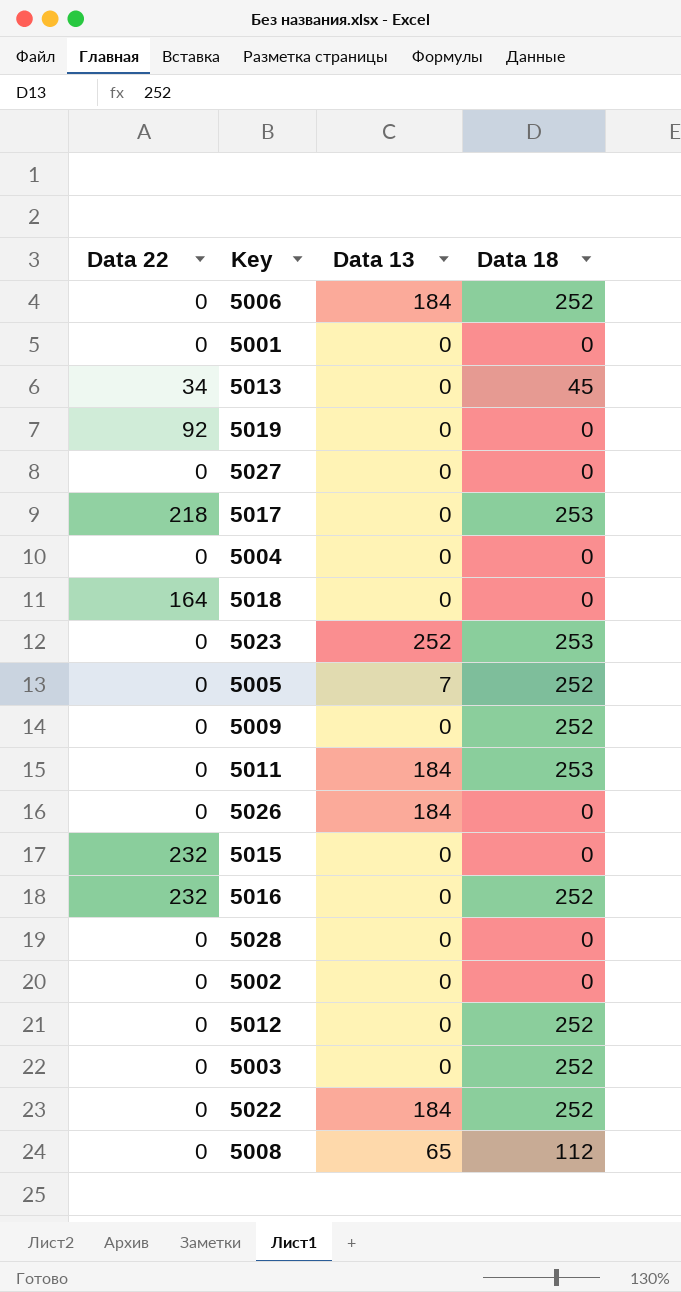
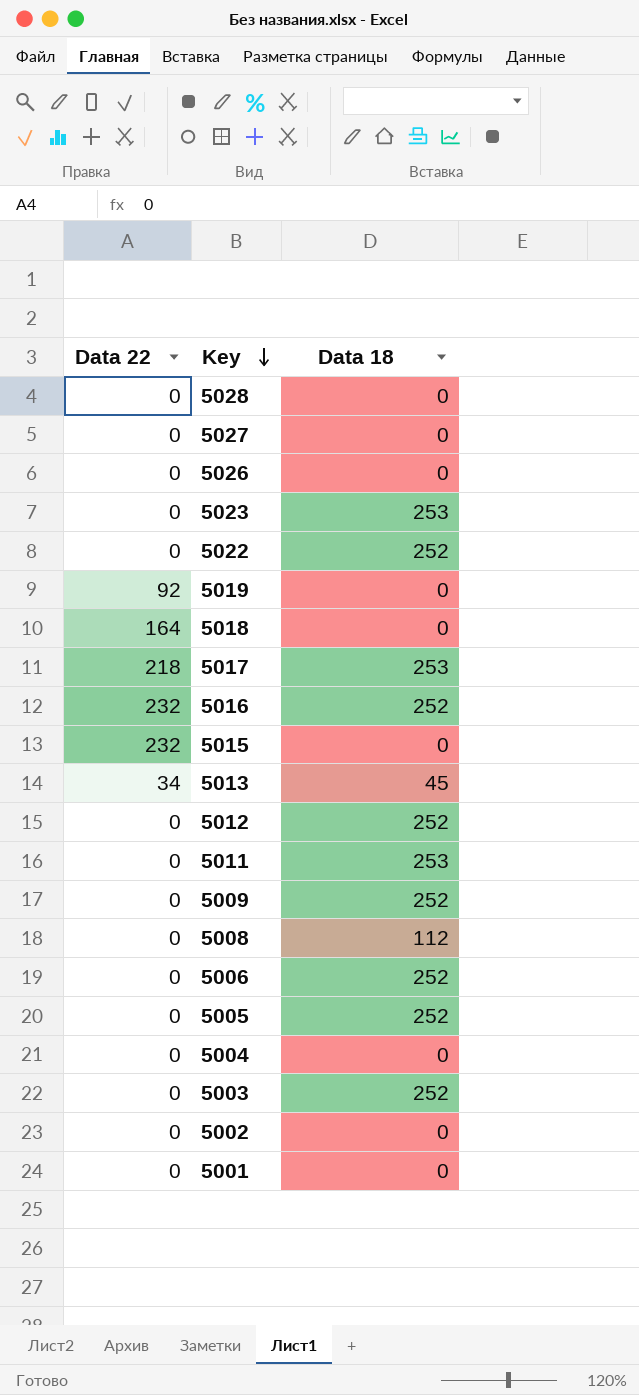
row order: none -> Key descending
column Data 13 | position: 3 -> none

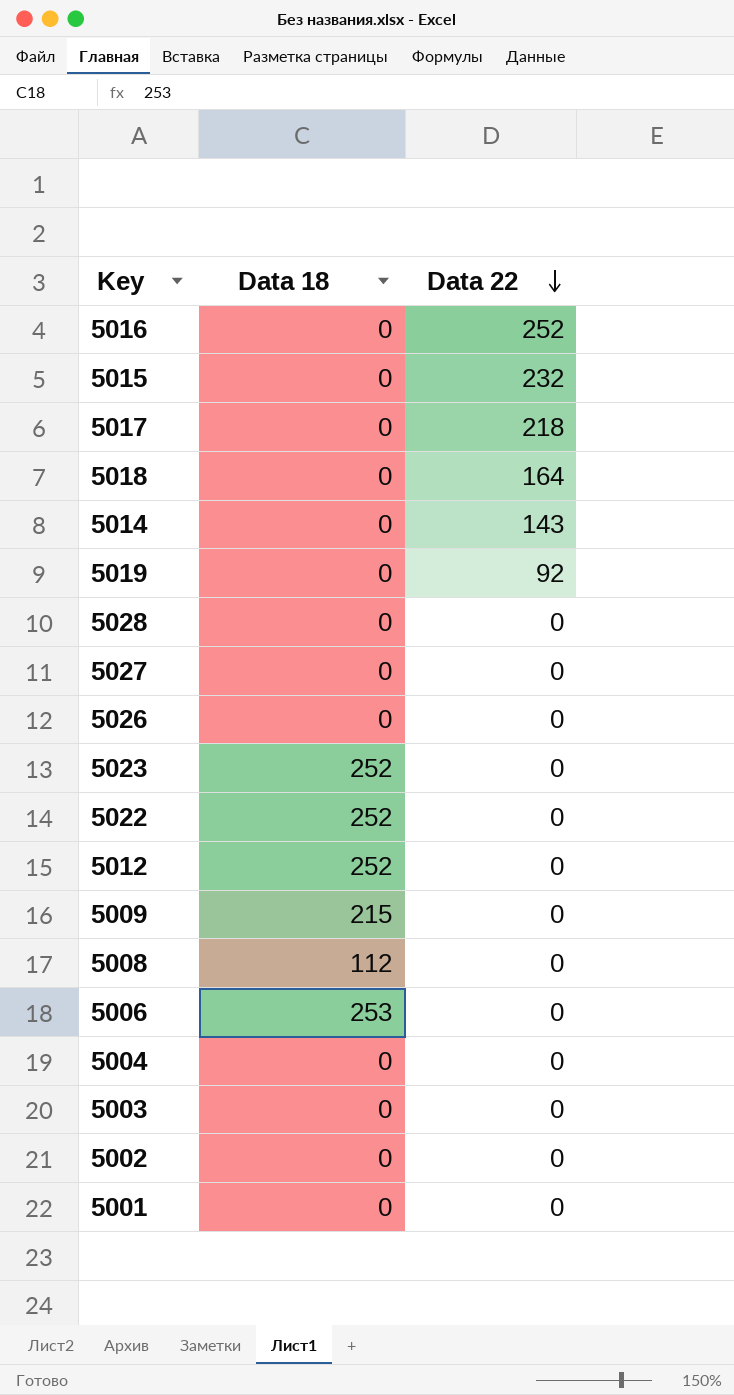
row order: Key descending -> Data 22 descending
column Data 22 | position: 1 -> 3
row 5013: 34 | 45 -> none
row 5011: 0 | 253 -> none
row 5005: 0 | 252 -> none
5016 | Data 18: 252 -> 0
5016 | Data 22: 232 -> 252
5017 | Data 18: 253 -> 0
row 5014: none -> 0 | 143
5023 | Data 18: 253 -> 252
5009 | Data 18: 252 -> 215
5006 | Data 18: 252 -> 253
5003 | Data 18: 252 -> 0

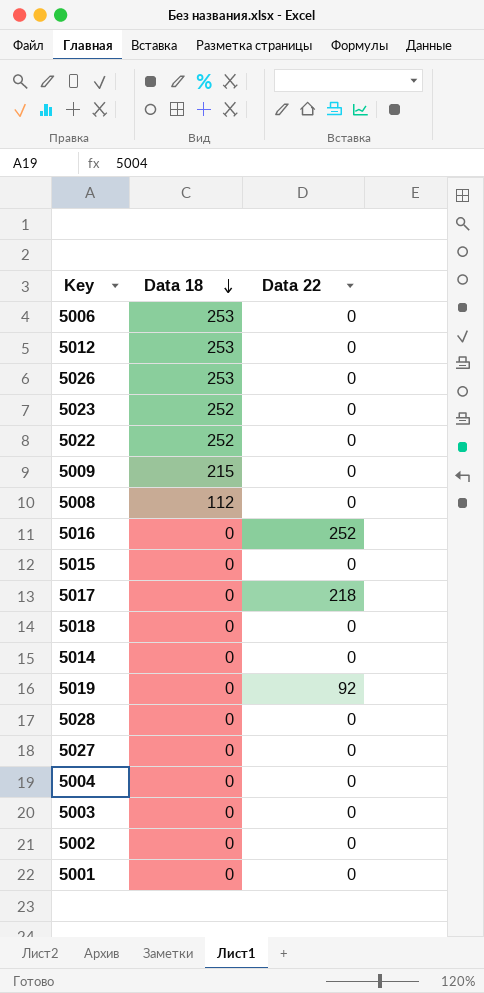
row order: Data 22 descending -> Data 18 descending
5012 | Data 18: 252 -> 253
5026 | Data 18: 0 -> 253
5015 | Data 22: 232 -> 0
5018 | Data 22: 164 -> 0
5014 | Data 22: 143 -> 0

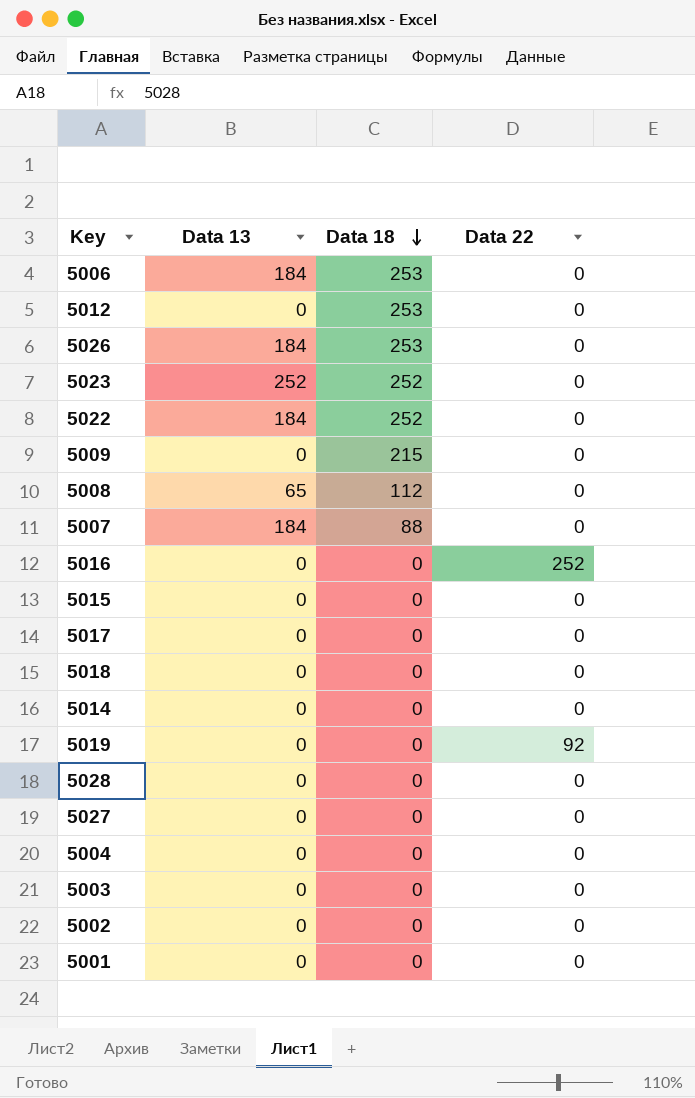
column Data 13 | position: none -> 2
row 5007: none -> 184 | 88 | 0
5017 | Data 22: 218 -> 0

